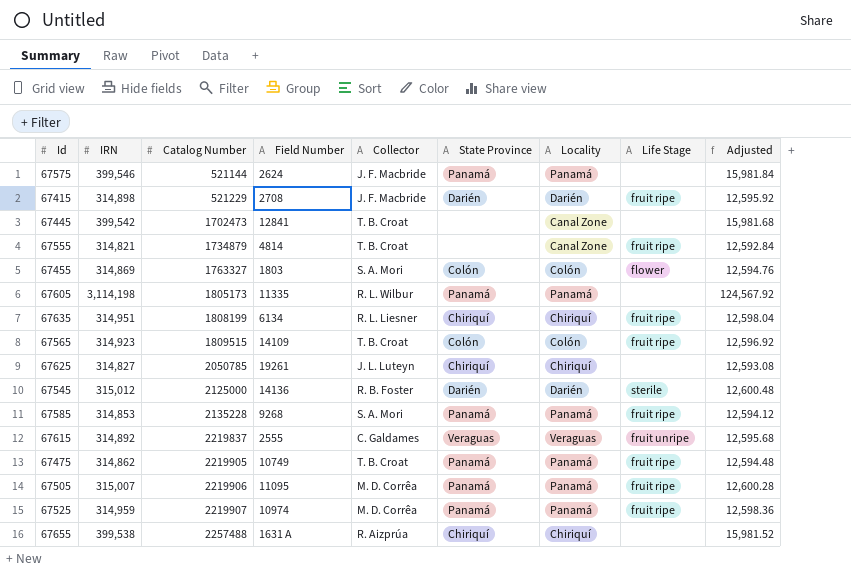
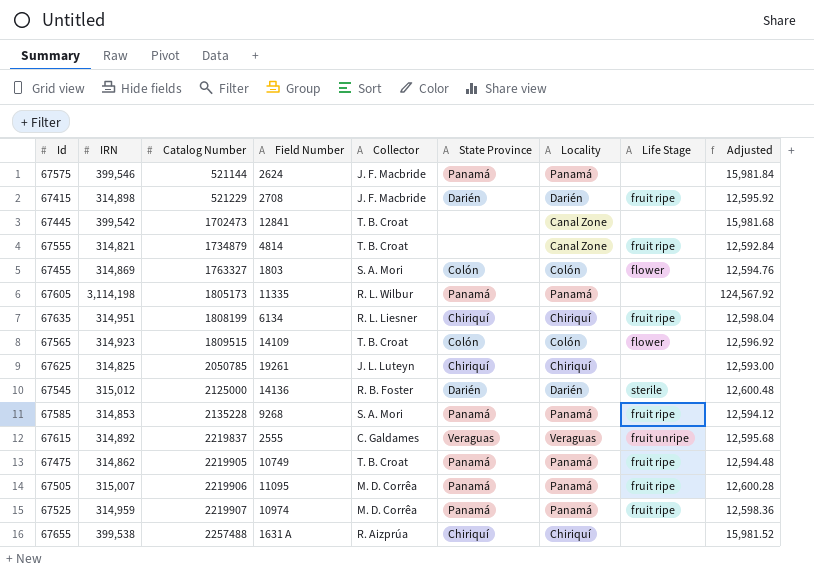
67565 | Life Stage: fruit ripe -> flower
67625 | IRN: 314,827 -> 314,825
67625 | Adjusted: 12,593.08 -> 12,593.00

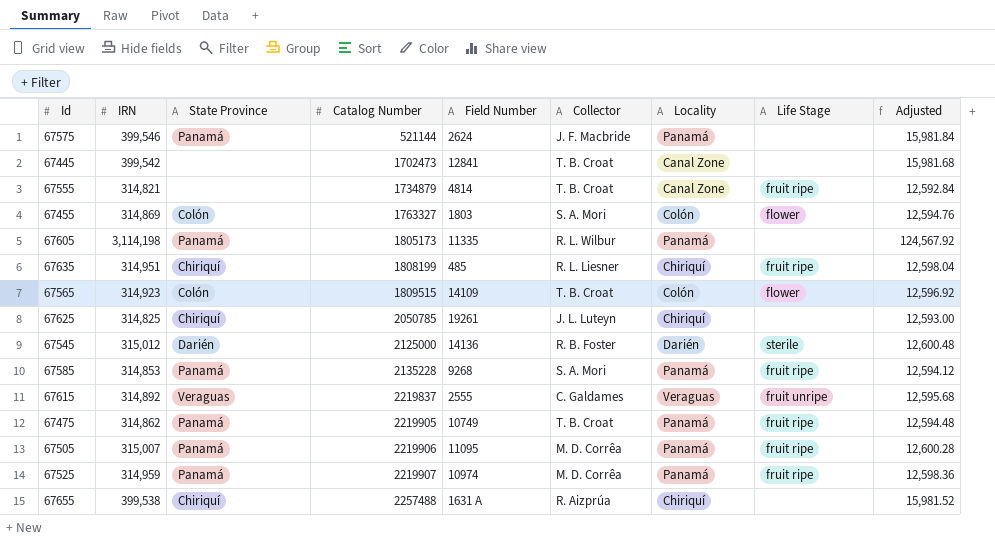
column State Province | position: 6 -> 3
row 67415: 314,898 | 521229 | 2708 | J. F. Macbride | Darién | Darién | fruit ripe | 12,595.92 -> none
67635 | Field Number: 6134 -> 485

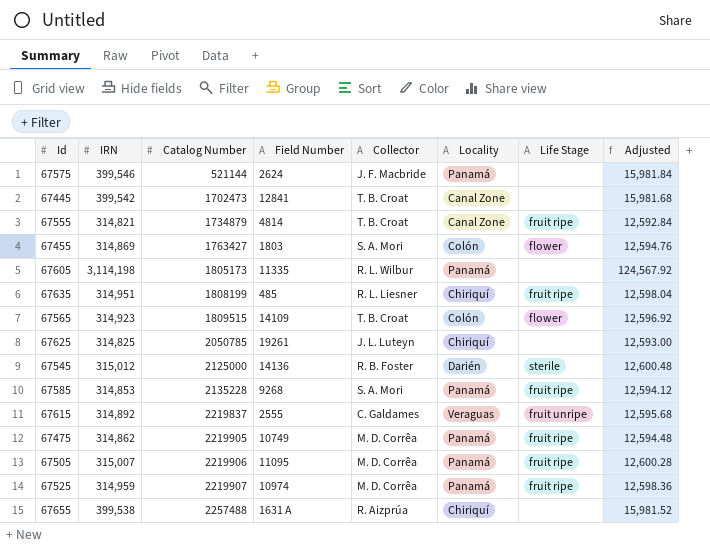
column State Province | position: 3 -> none
67455 | Catalog Number: 1763327 -> 1763427
67475 | Collector: T. B. Croat -> M. D. Corrêa

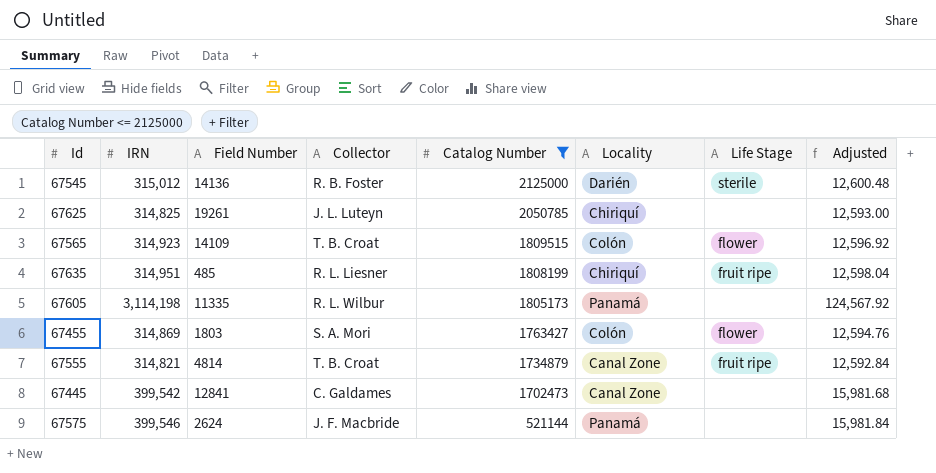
filter: none -> Catalog Number <= 2125000
row order: Catalog Number ascending -> Catalog Number descending
column Catalog Number | position: 3 -> 5
67445 | Collector: T. B. Croat -> C. Galdames

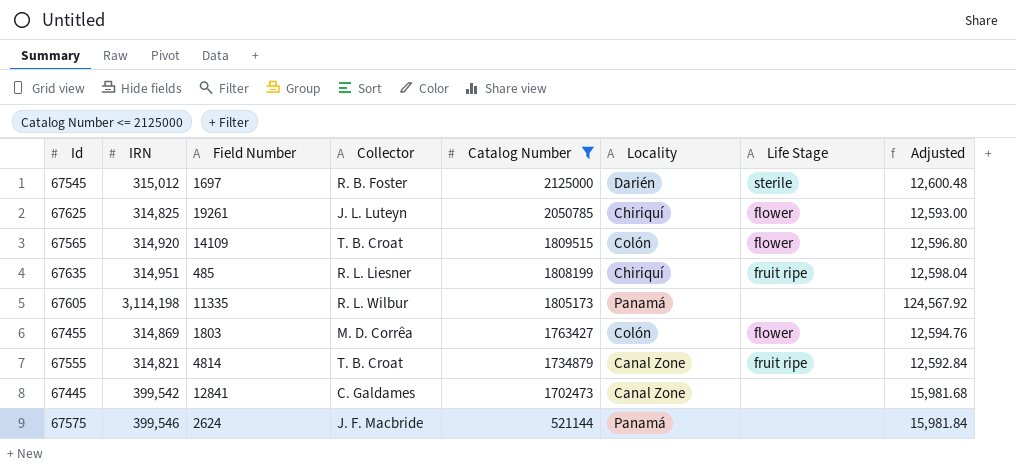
67545 | Field Number: 14136 -> 1697
67625 | Life Stage: none -> flower
67565 | IRN: 314,923 -> 314,920
67565 | Adjusted: 12,596.92 -> 12,596.80
67455 | Collector: S. A. Mori -> M. D. Corrêa

